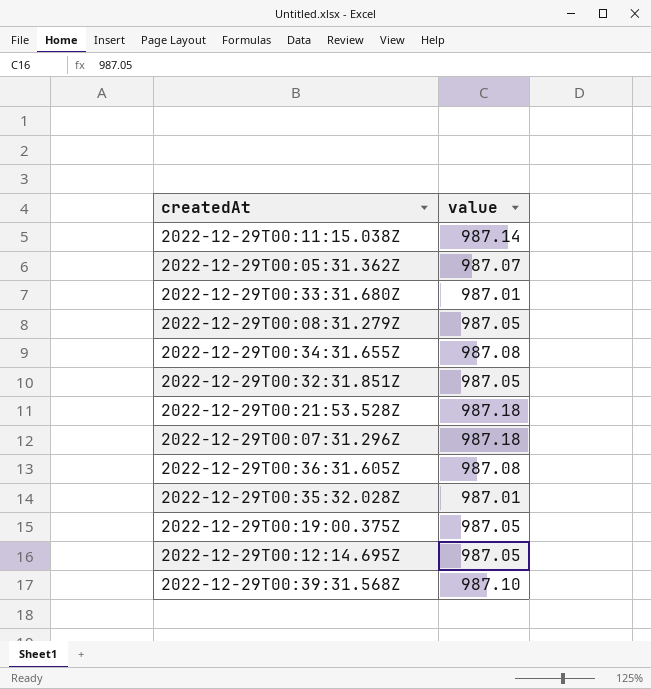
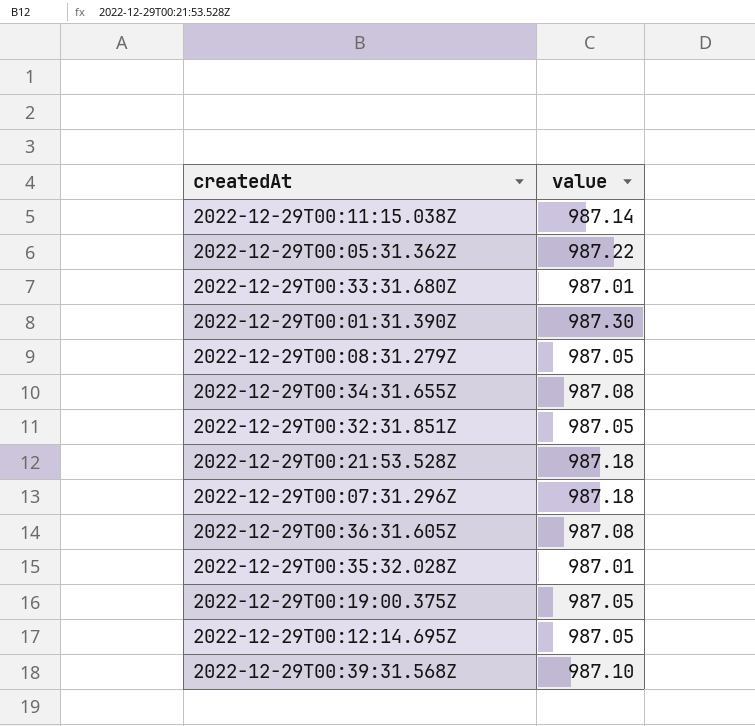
2022-12-29T00:05:31.362Z | value: 987.07 -> 987.22
row 2022-12-29T00:01:31.390Z: none -> 987.30

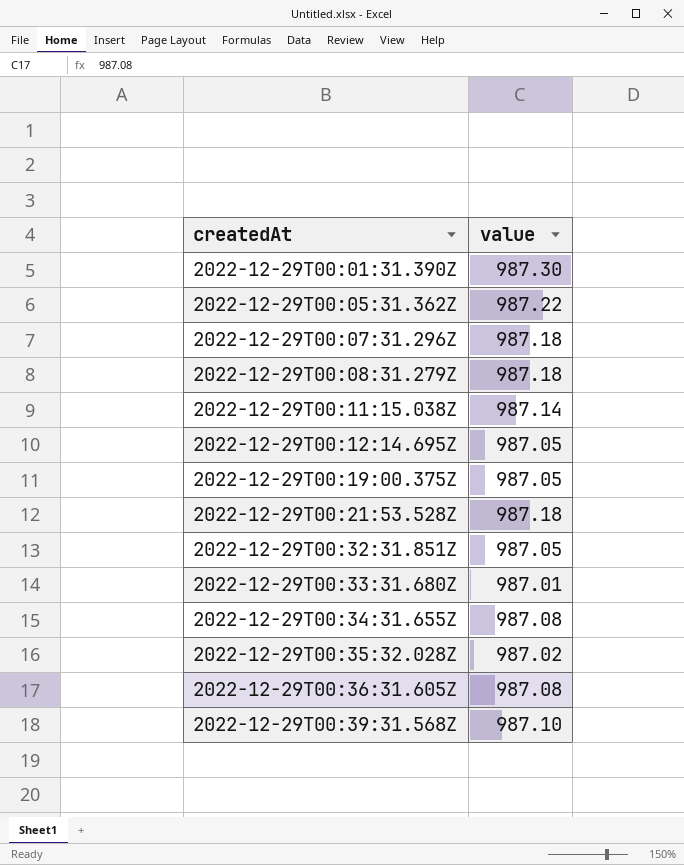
row order: none -> createdAt ascending
2022-12-29T00:08:31.279Z | value: 987.05 -> 987.18
2022-12-29T00:35:32.028Z | value: 987.01 -> 987.02

